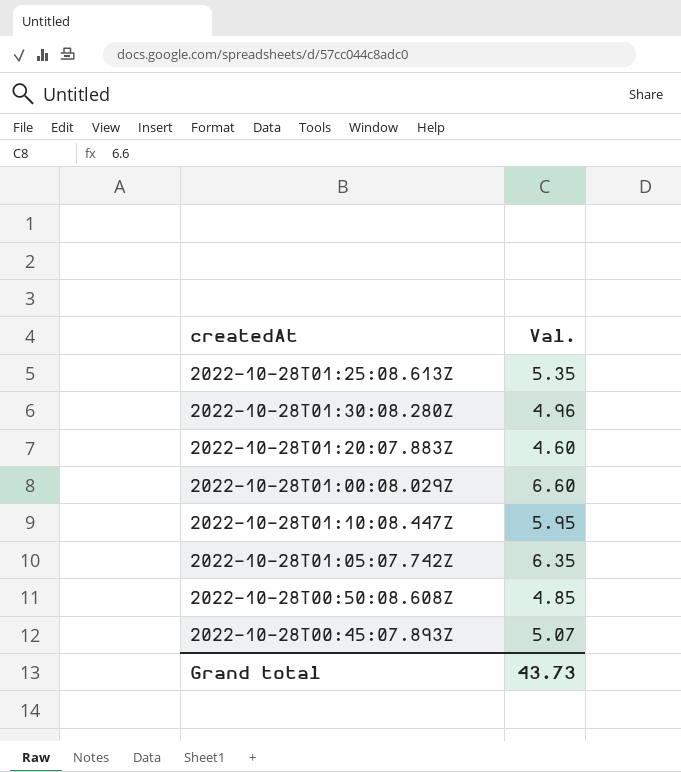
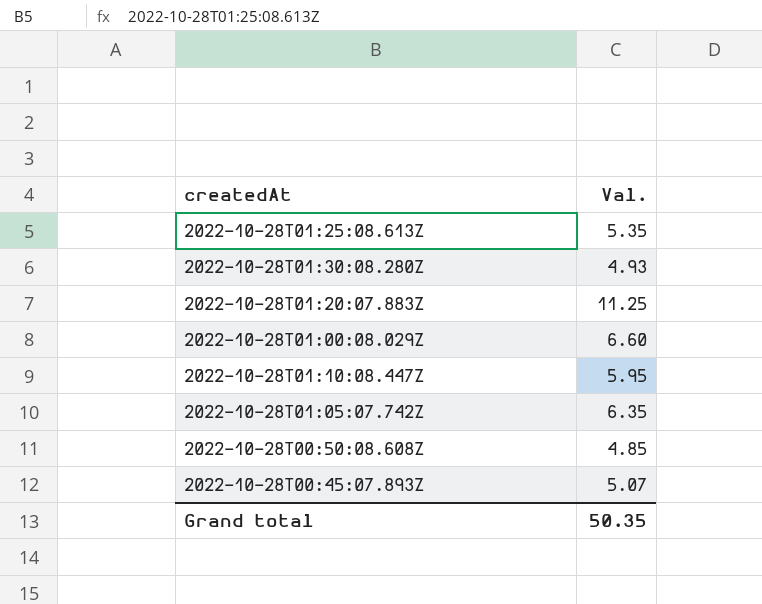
2022-10-28T01:30:08.280Z | Val.: 4.96 -> 4.93
2022-10-28T01:20:07.883Z | Val.: 4.60 -> 11.25
Grand total | Val.: 43.73 -> 50.35

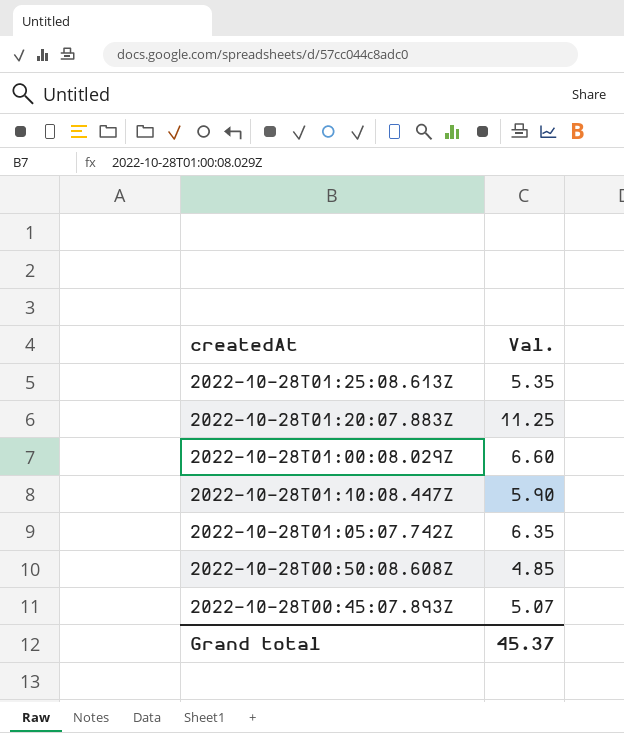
row 2022-10-28T01:30:08.280Z: 4.93 -> none
2022-10-28T01:10:08.447Z | Val.: 5.95 -> 5.90
Grand total | Val.: 50.35 -> 45.37

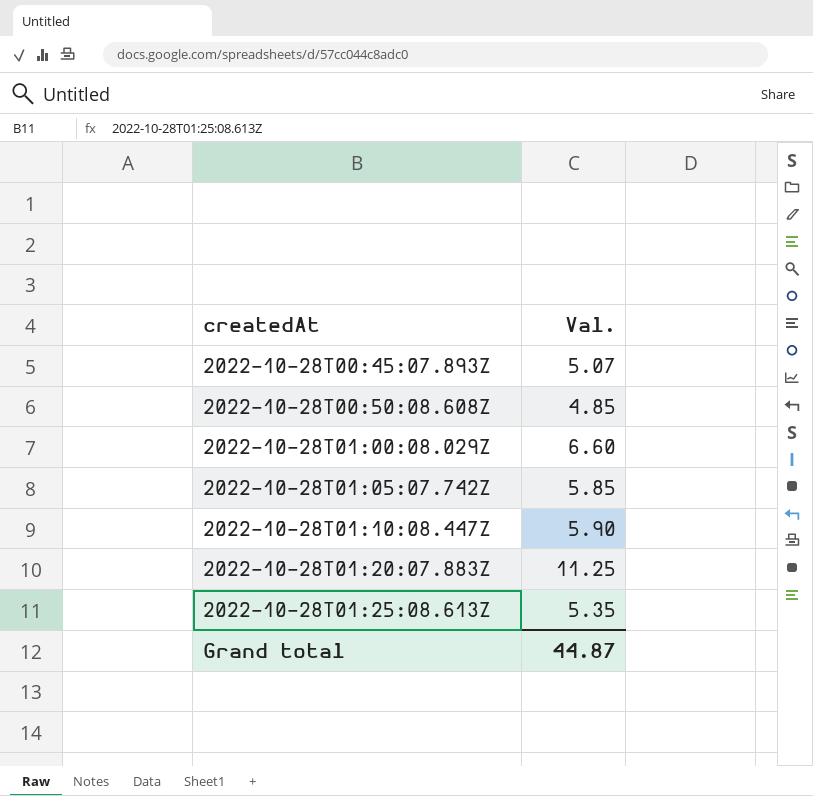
row order: none -> createdAt ascending
2022-10-28T01:05:07.742Z | Val.: 6.35 -> 5.85
Grand total | Val.: 45.37 -> 44.87

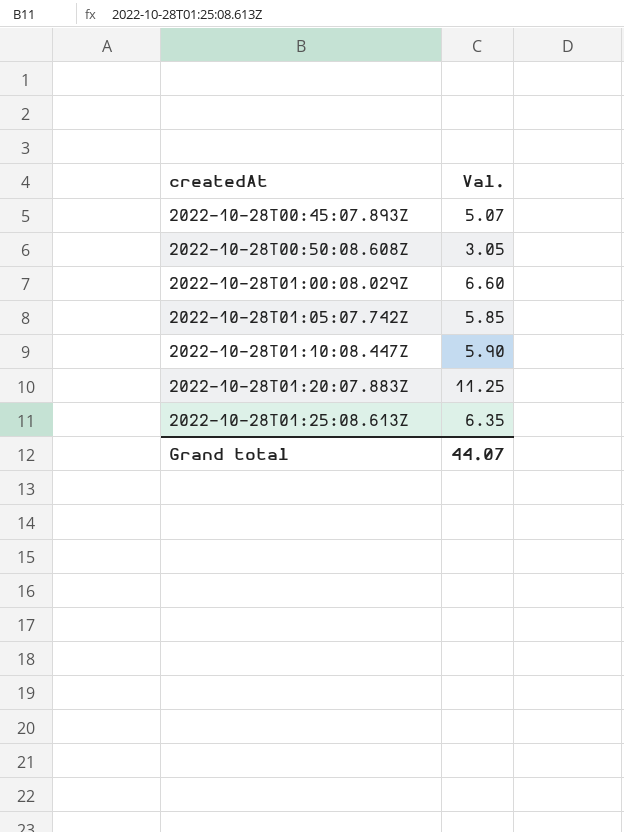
2022-10-28T00:50:08.608Z | Val.: 4.85 -> 3.05
2022-10-28T01:25:08.613Z | Val.: 5.35 -> 6.35
Grand total | Val.: 44.87 -> 44.07

